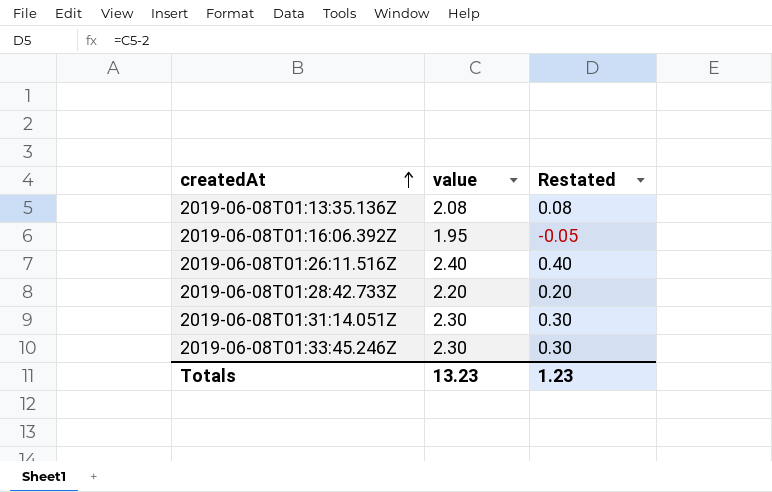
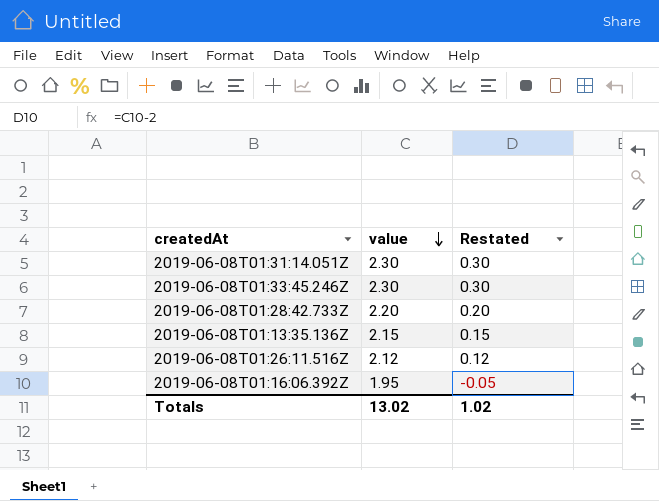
row order: createdAt ascending -> value descending
2019-06-08T01:13:35.136Z | value: 2.08 -> 2.15
2019-06-08T01:13:35.136Z | Restated: 0.08 -> 0.15
2019-06-08T01:26:11.516Z | value: 2.40 -> 2.12
2019-06-08T01:26:11.516Z | Restated: 0.40 -> 0.12
Totals | value: 13.23 -> 13.02
Totals | Restated: 1.23 -> 1.02

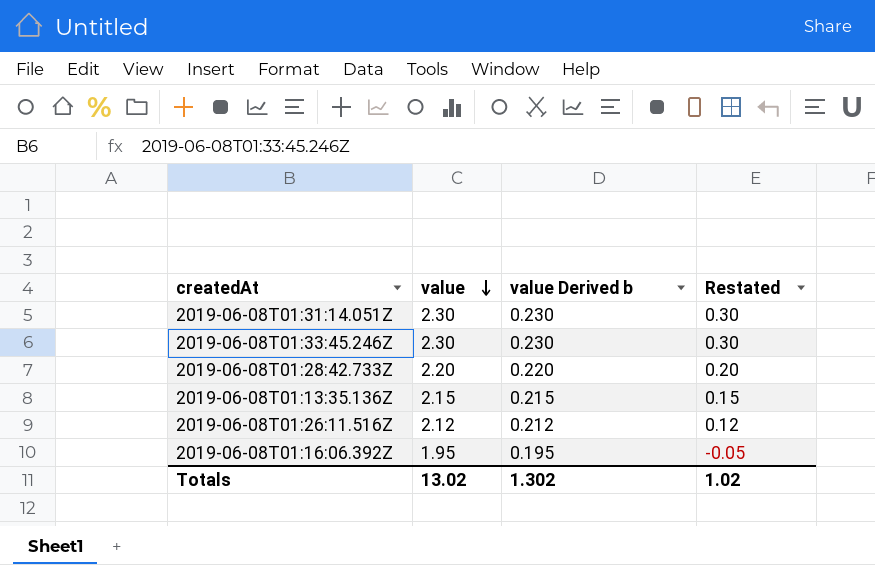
column value Derived b | formula: none -> [value] * 0.1

